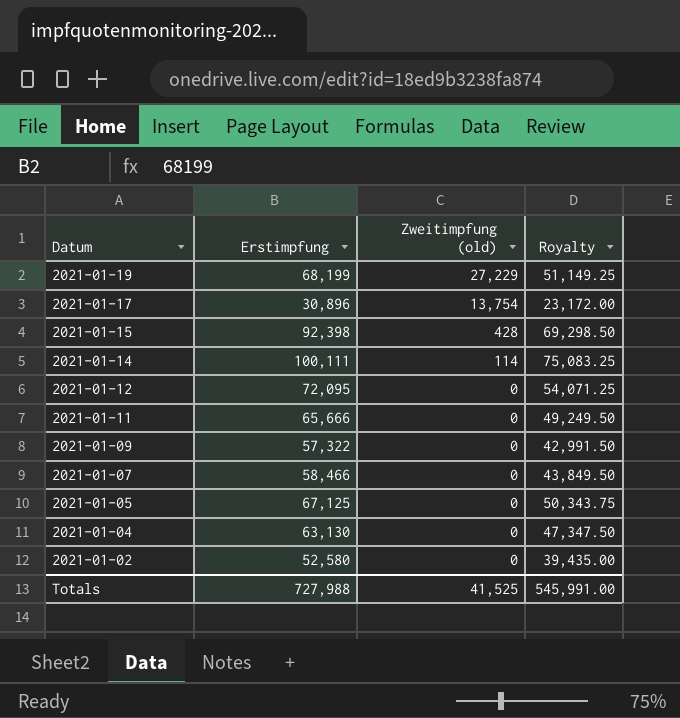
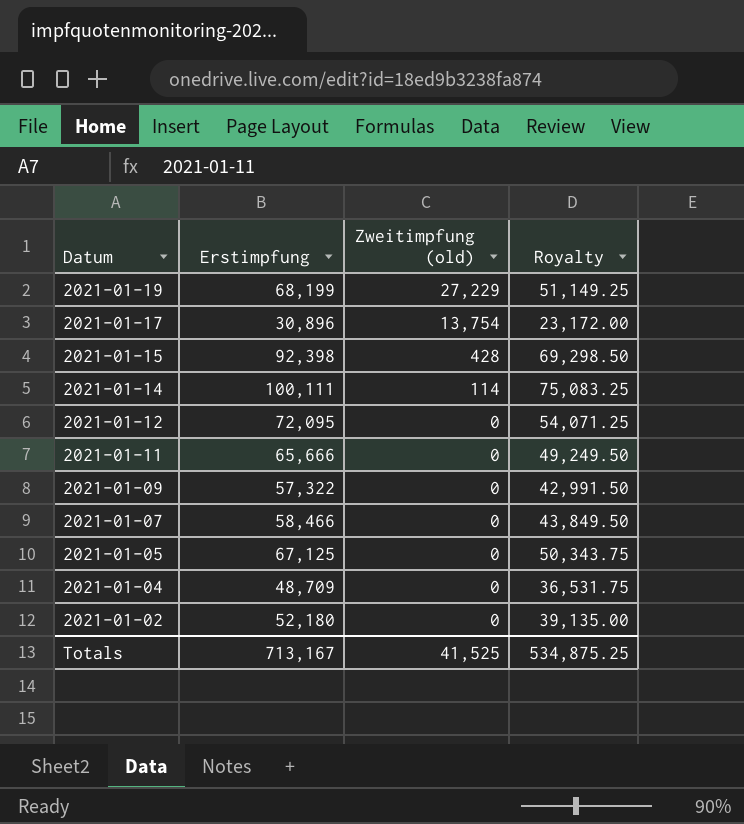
2021-01-04 | Erstimpfung: 63,130 -> 48,709
2021-01-04 | Royalty: 47,347.50 -> 36,531.75
2021-01-02 | Erstimpfung: 52,580 -> 52,180
2021-01-02 | Royalty: 39,435.00 -> 39,135.00
Totals | Erstimpfung: 727,988 -> 713,167
Totals | Royalty: 545,991.00 -> 534,875.25

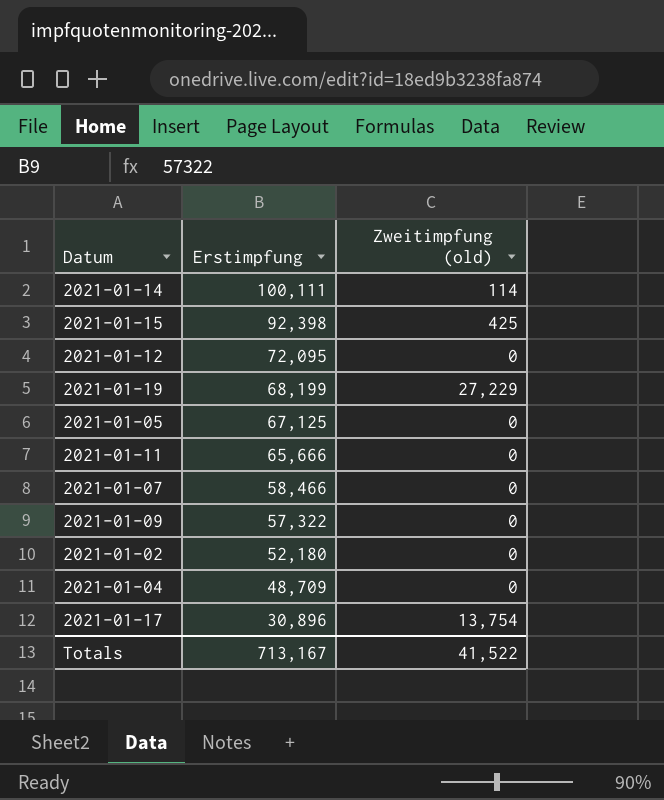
row order: Datum descending -> Erstimpfung descending
column Royalty | formula: [Erstimpfung] * 0.75 -> none
2021-01-15 | Zweitimpfung (old): 428 -> 425
Totals | Zweitimpfung (old): 41,525 -> 41,522

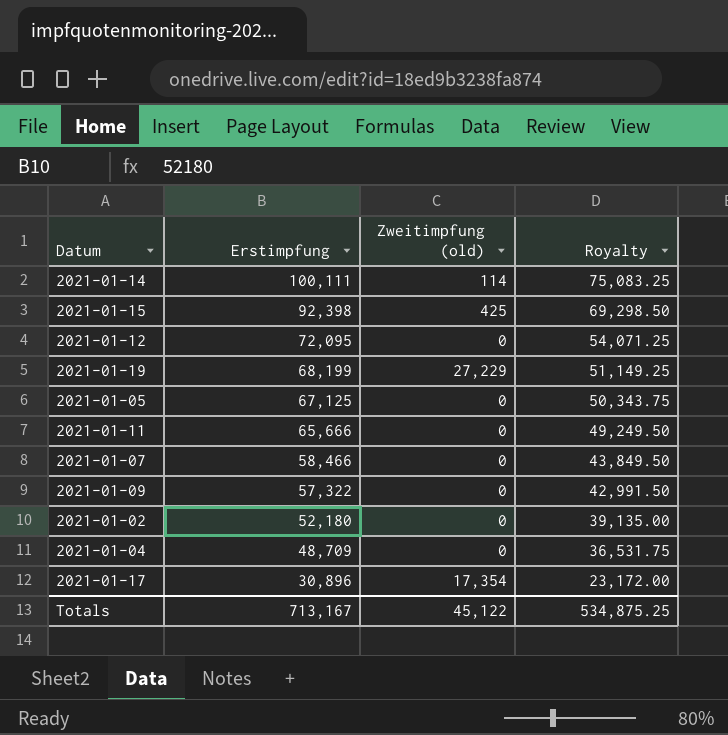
column Royalty | formula: none -> [Erstimpfung] * 0.75
2021-01-17 | Zweitimpfung (old): 13,754 -> 17,354
Totals | Zweitimpfung (old): 41,522 -> 45,122

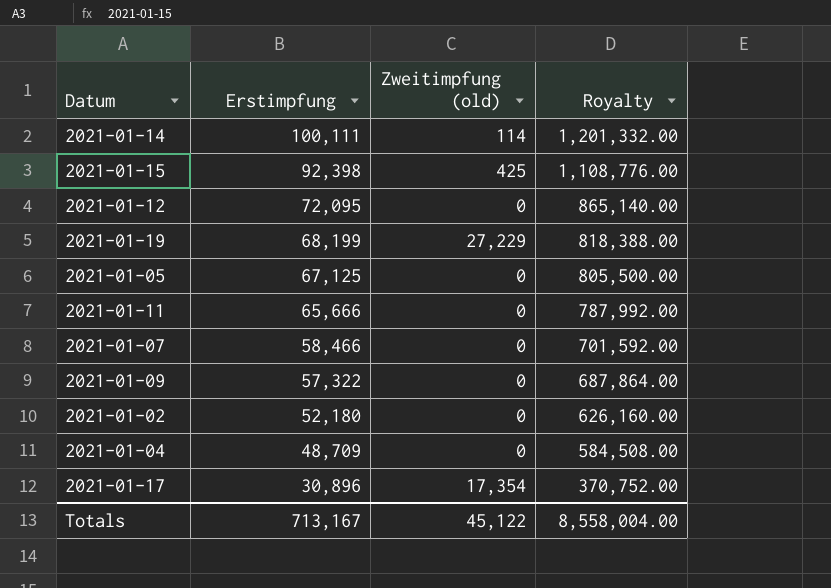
column Royalty | formula: [Erstimpfung] * 0.75 -> [Erstimpfung] * 12
Totals | Royalty: 534,875.25 -> 8,558,004.00

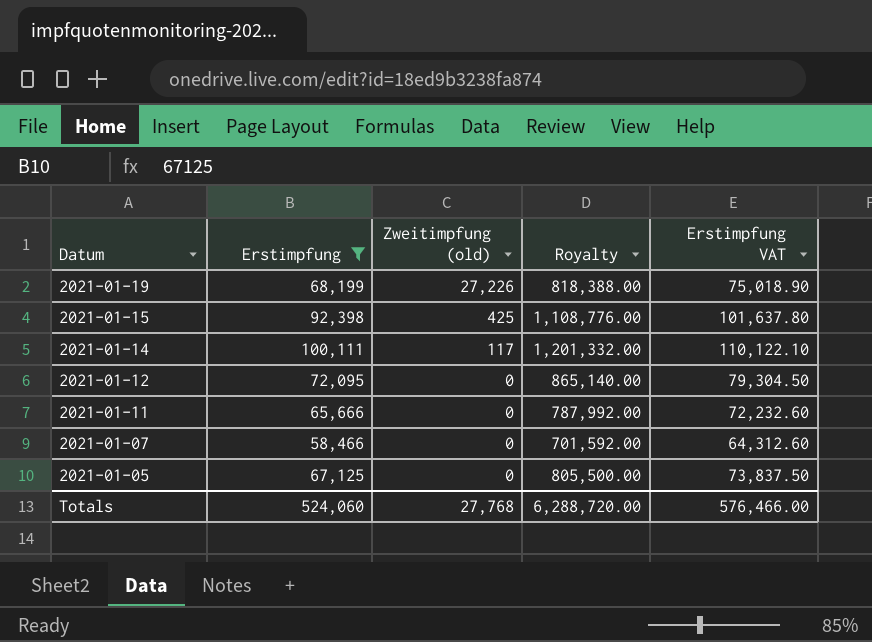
filter: none -> Erstimpfung >= 58,466
row order: Erstimpfung descending -> Datum descending
column Erstimpfung VAT | formula: none -> [Erstimpfung] * 1.1
2021-01-19 | Zweitimpfung (old): 27,229 -> 27,226
2021-01-14 | Zweitimpfung (old): 114 -> 117
Totals | Erstimpfung: 713,167 -> 524,060
Totals | Zweitimpfung (old): 45,122 -> 27,768
Totals | Royalty: 8,558,004.00 -> 6,288,720.00

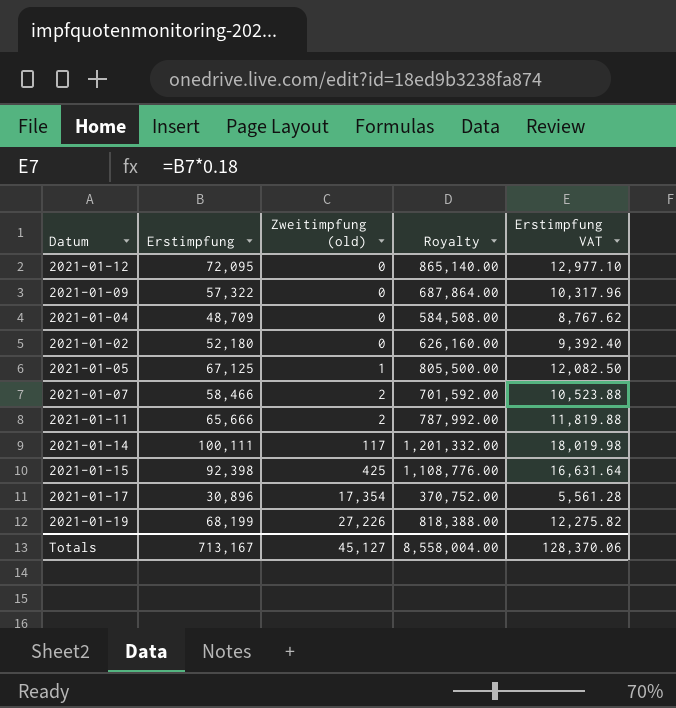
filter: Erstimpfung >= 58,466 -> none
row order: Datum descending -> Zweitimpfung (old) ascending
column Erstimpfung VAT | formula: [Erstimpfung] * 1.1 -> [Erstimpfung] * 0.18
2021-01-05 | Zweitimpfung (old): 0 -> 1
2021-01-07 | Zweitimpfung (old): 0 -> 2
2021-01-11 | Zweitimpfung (old): 0 -> 2
Totals | Erstimpfung: 524,060 -> 713,167
Totals | Zweitimpfung (old): 27,768 -> 45,127
Totals | Royalty: 6,288,720.00 -> 8,558,004.00
Totals | Erstimpfung VAT: 576,466.00 -> 128,370.06

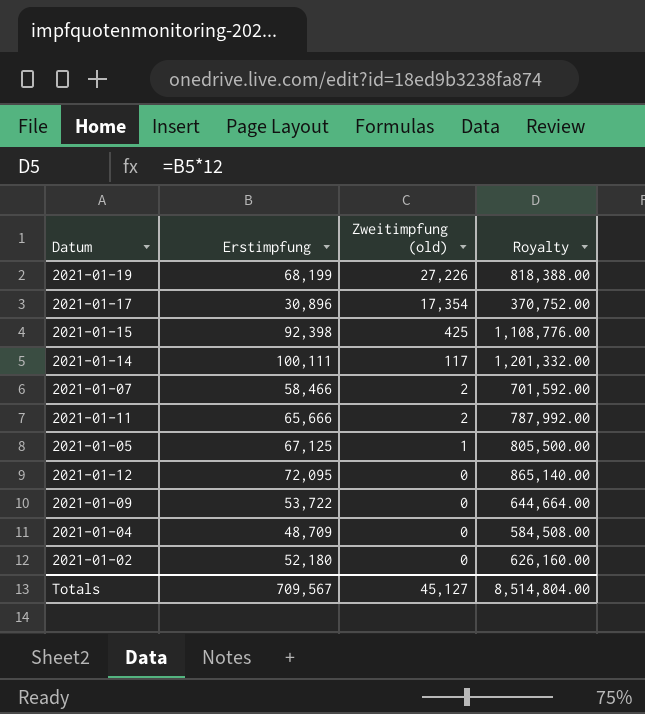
row order: Zweitimpfung (old) ascending -> Zweitimpfung (old) descending
column Erstimpfung VAT | formula: [Erstimpfung] * 0.18 -> none
2021-01-09 | Erstimpfung: 57,322 -> 53,722
2021-01-09 | Royalty: 687,864.00 -> 644,664.00
Totals | Erstimpfung: 713,167 -> 709,567
Totals | Royalty: 8,558,004.00 -> 8,514,804.00

